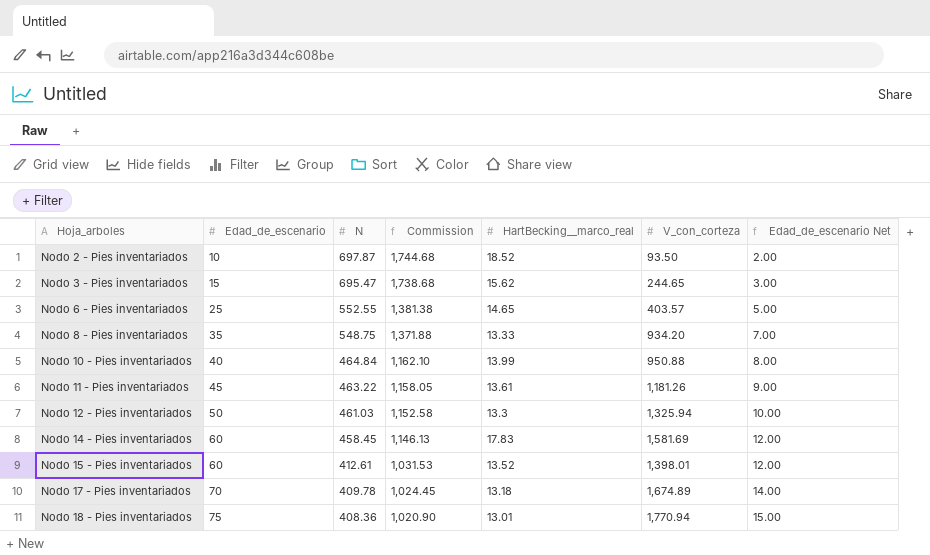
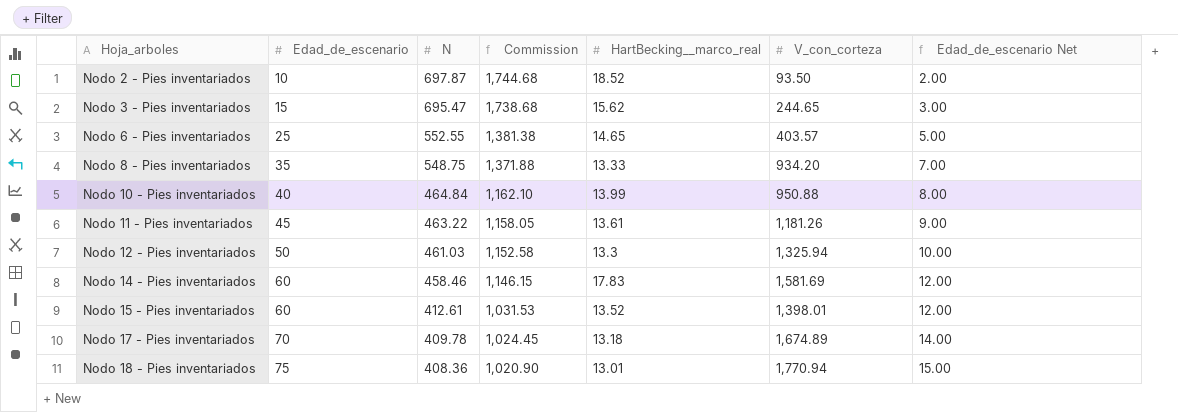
Nodo 14 - Pies inventariados | N: 458.45 -> 458.46
Nodo 14 - Pies inventariados | Commission: 1,146.13 -> 1,146.15

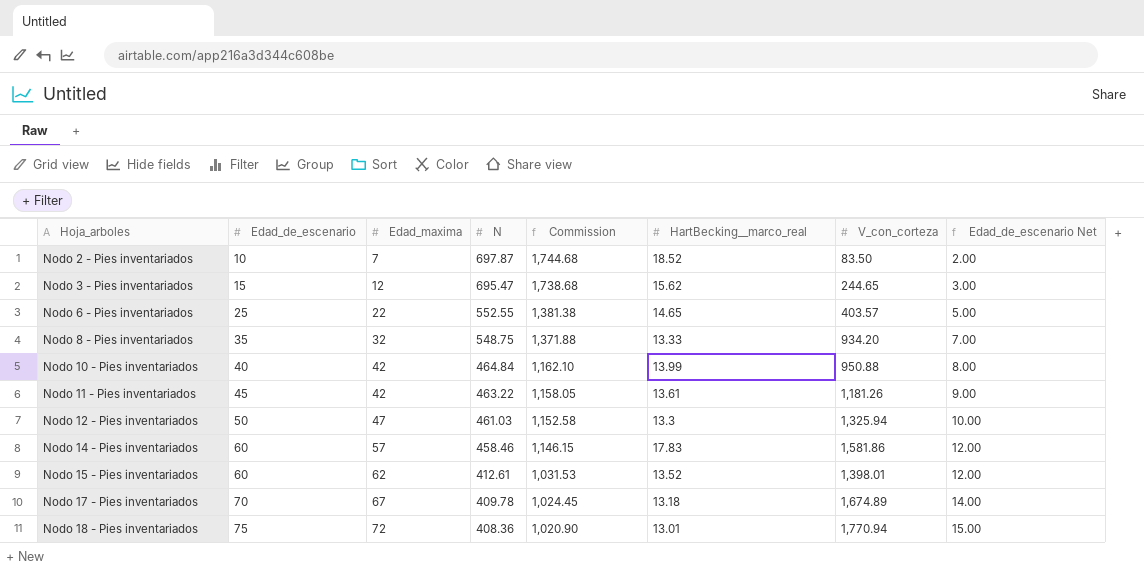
column Edad_maxima | position: none -> 3
Nodo 2 - Pies inventariados | V_con_corteza: 93.50 -> 83.50
Nodo 14 - Pies inventariados | V_con_corteza: 1,581.69 -> 1,581.86

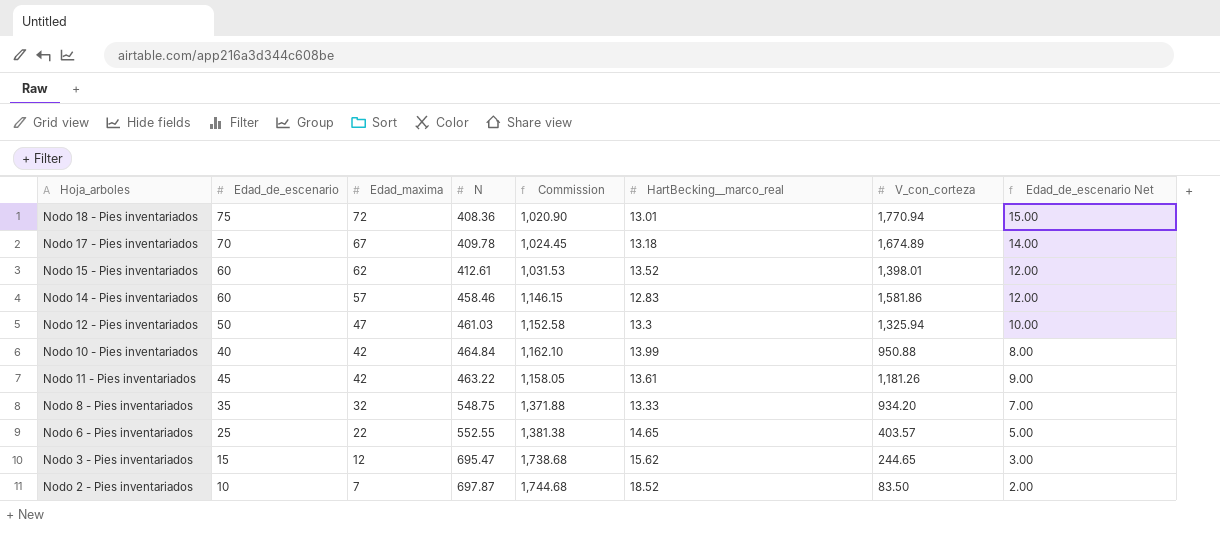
row order: Hoja_arboles ascending -> Edad_maxima descending
Nodo 14 - Pies inventariados | HartBecking__marco_real: 17.83 -> 12.83

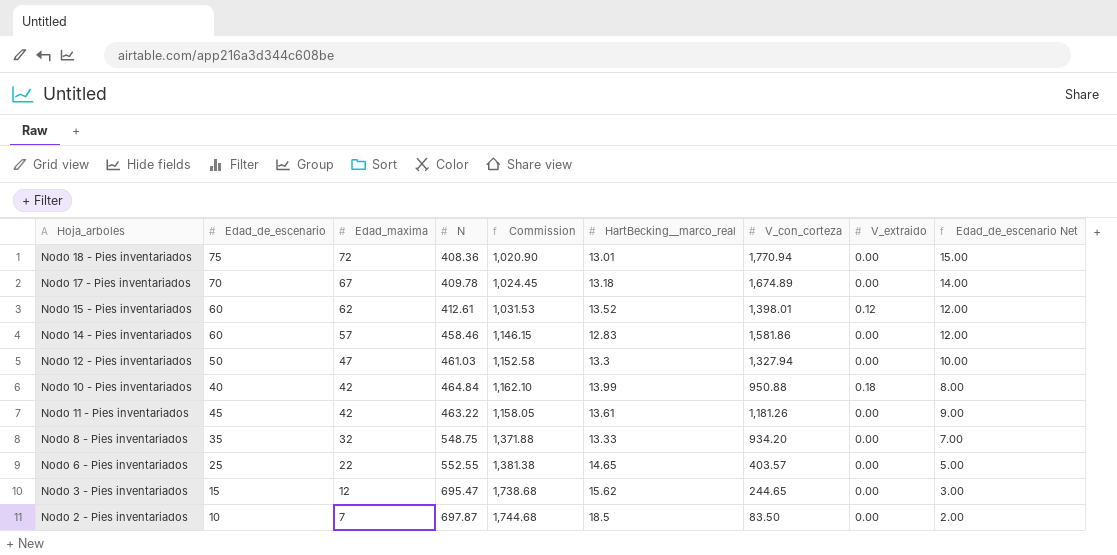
column V_extraido | position: none -> 8
Nodo 12 - Pies inventariados | V_con_corteza: 1,325.94 -> 1,327.94
Nodo 2 - Pies inventariados | HartBecking__marco_real: 18.52 -> 18.5

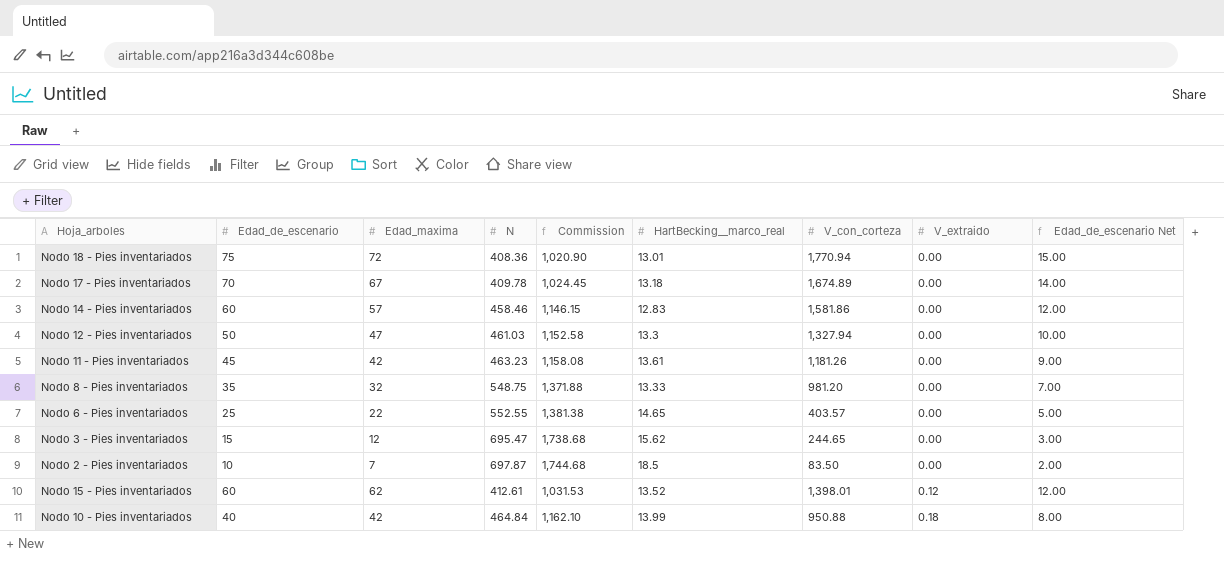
row order: Edad_maxima descending -> V_extraido ascending
Nodo 11 - Pies inventariados | N: 463.22 -> 463.23
Nodo 11 - Pies inventariados | Commission: 1,158.05 -> 1,158.08
Nodo 8 - Pies inventariados | V_con_corteza: 934.20 -> 981.20

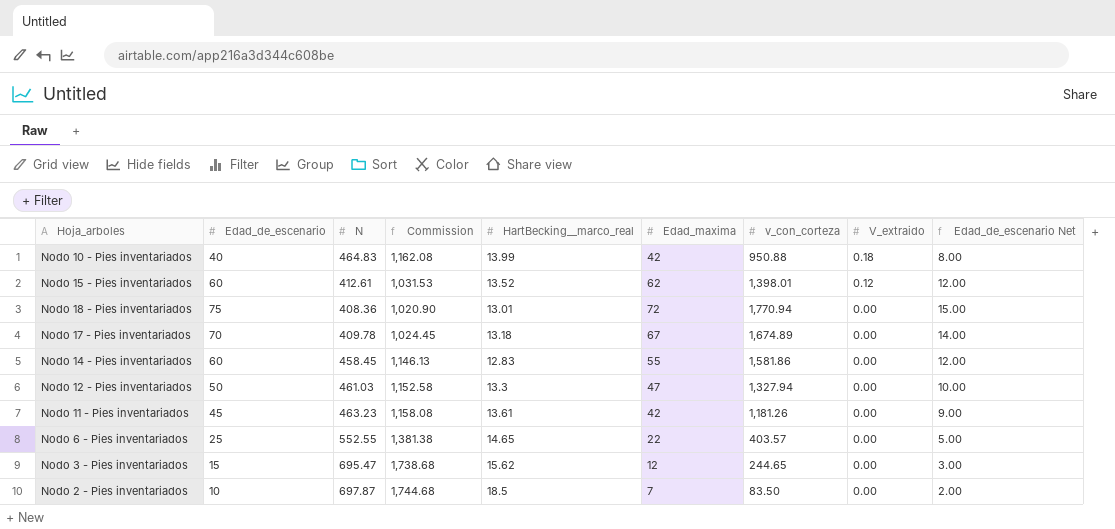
row order: V_extraido ascending -> V_extraido descending
column Edad_maxima | position: 3 -> 6
column name: V_con_corteza -> v_con_corteza
row Nodo 8 - Pies inventariados: 35 | 32 | 548.75 | 1,371.88 | 13.33 | 981.20 | 0.00 | 7.00 -> none
Nodo 10 - Pies inventariados | N: 464.84 -> 464.83
Nodo 10 - Pies inventariados | Commission: 1,162.10 -> 1,162.08
Nodo 14 - Pies inventariados | N: 458.46 -> 458.45
Nodo 14 - Pies inventariados | Commission: 1,146.15 -> 1,146.13
Nodo 14 - Pies inventariados | Edad_maxima: 57 -> 55

